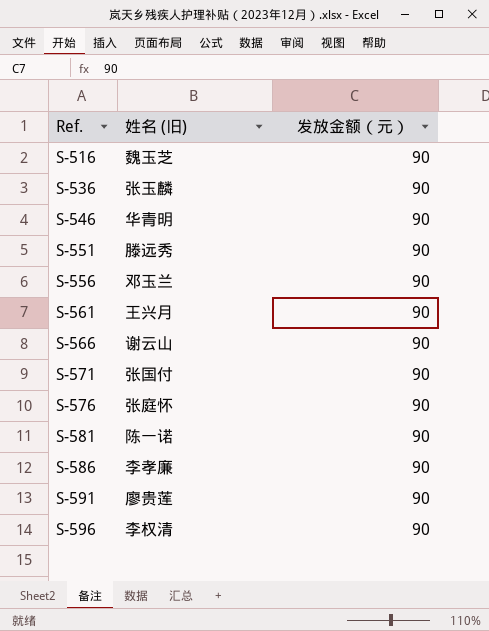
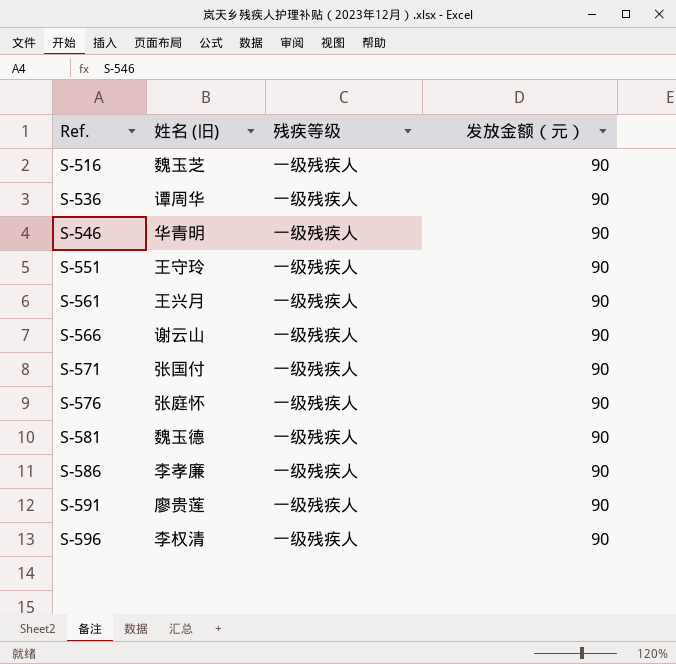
column 残疾等级 | position: none -> 3
row S-556: 邓玉兰 | 90 -> none
S-536 | 姓名 (旧): 张玉麟 -> 谭周华
S-551 | 姓名 (旧): 滕远秀 -> 王守玲
S-581 | 姓名 (旧): 陈一诺 -> 魏玉德

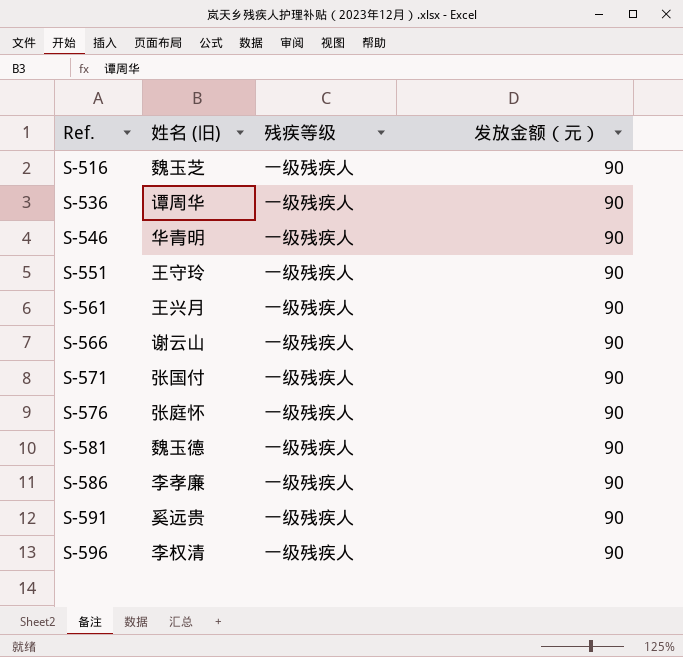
S-591 | 姓名 (旧): 廖贵莲 -> 奚远贵

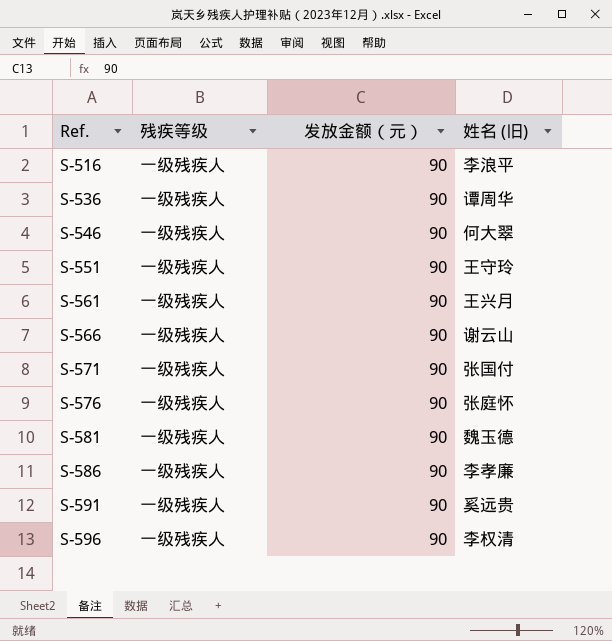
column 姓名 (旧) | position: 2 -> 4
S-516 | 姓名 (旧): 魏玉芝 -> 李浪平
S-546 | 姓名 (旧): 华青明 -> 何大翠

